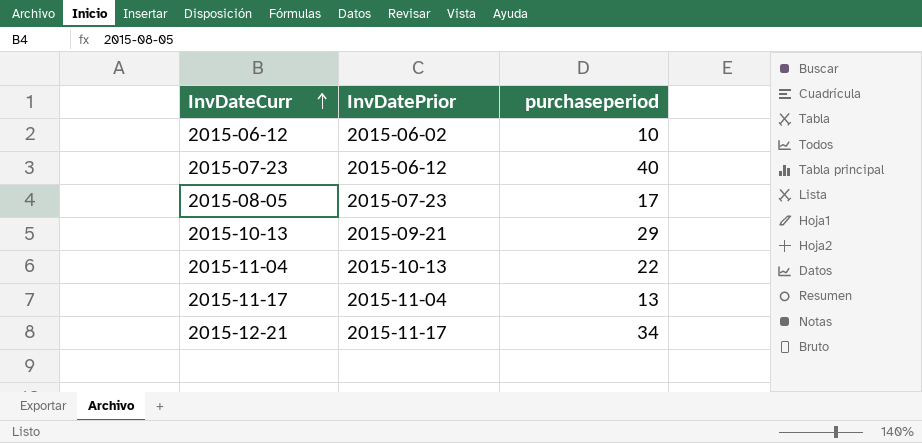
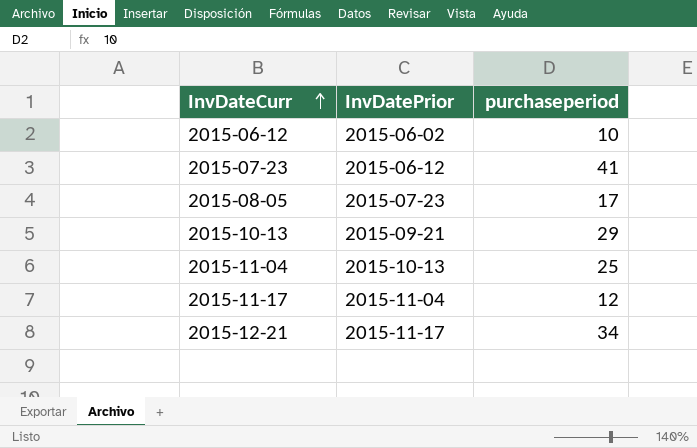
2015-07-23 | purchaseperiod: 40 -> 41
2015-11-04 | purchaseperiod: 22 -> 25
2015-11-17 | purchaseperiod: 13 -> 12

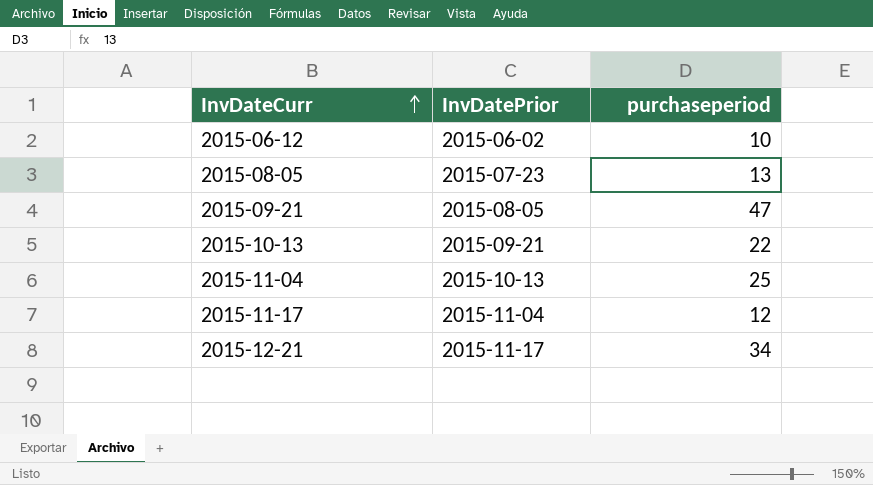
row 2015-07-23: 2015-06-12 | 41 -> none
2015-08-05 | purchaseperiod: 17 -> 13
row 2015-09-21: none -> 2015-08-05 | 47
2015-10-13 | purchaseperiod: 29 -> 22

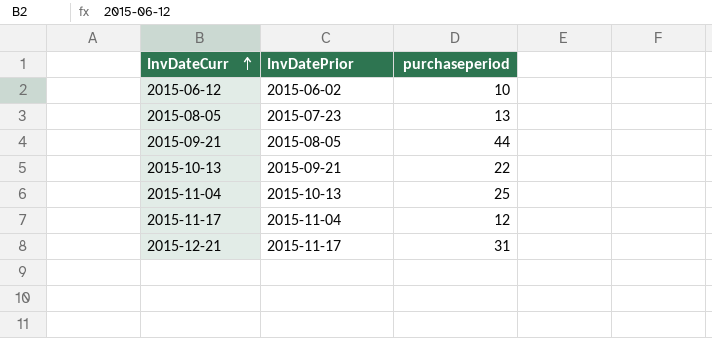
2015-09-21 | purchaseperiod: 47 -> 44
2015-12-21 | purchaseperiod: 34 -> 31

